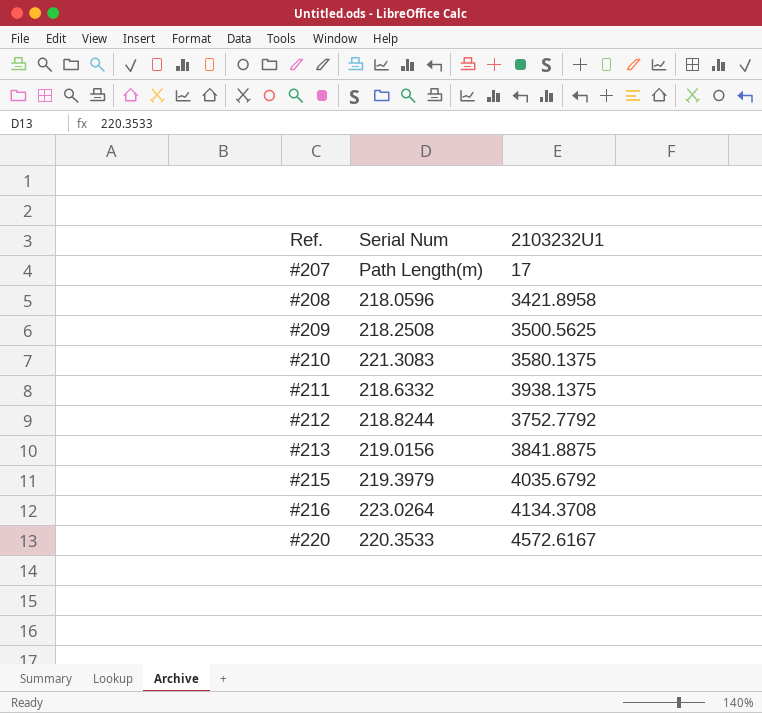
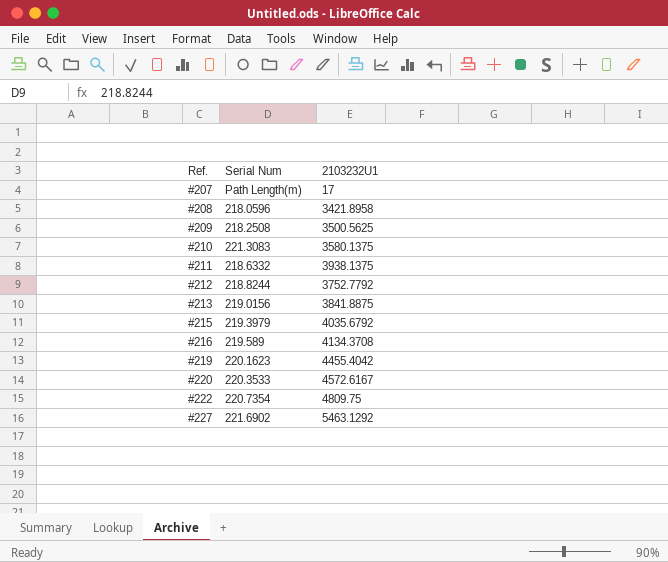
#216 | Serial Num: 223.0264 -> 219.589
row #219: none -> 220.1623 | 4455.4042
row #222: none -> 220.7354 | 4809.75
row #227: none -> 221.6902 | 5463.1292

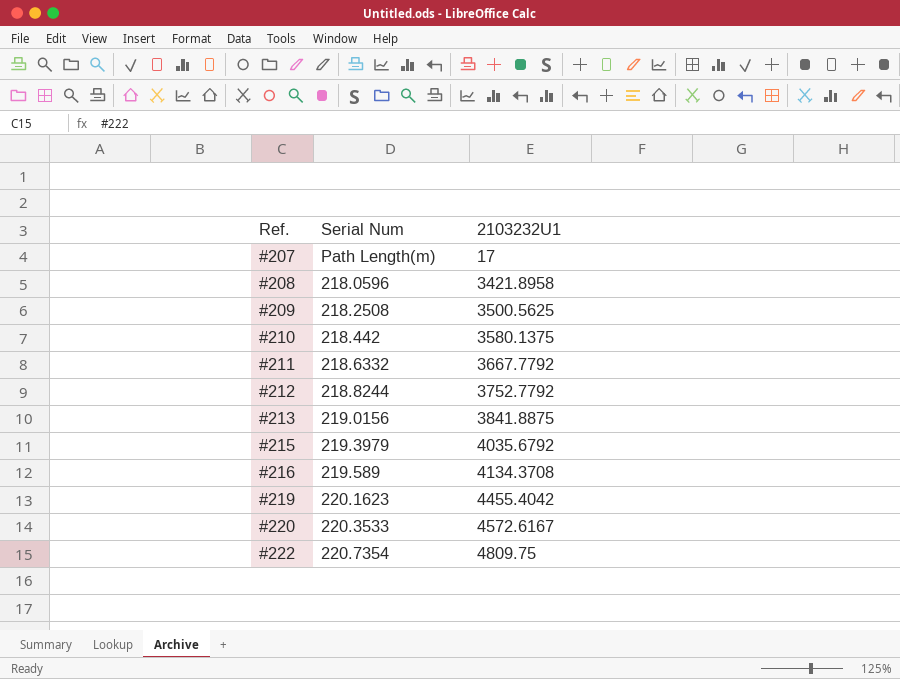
row #227: 221.6902 | 5463.1292 -> none
#210 | Serial Num: 221.3083 -> 218.442
#211 | 2103232U1: 3938.1375 -> 3667.7792

